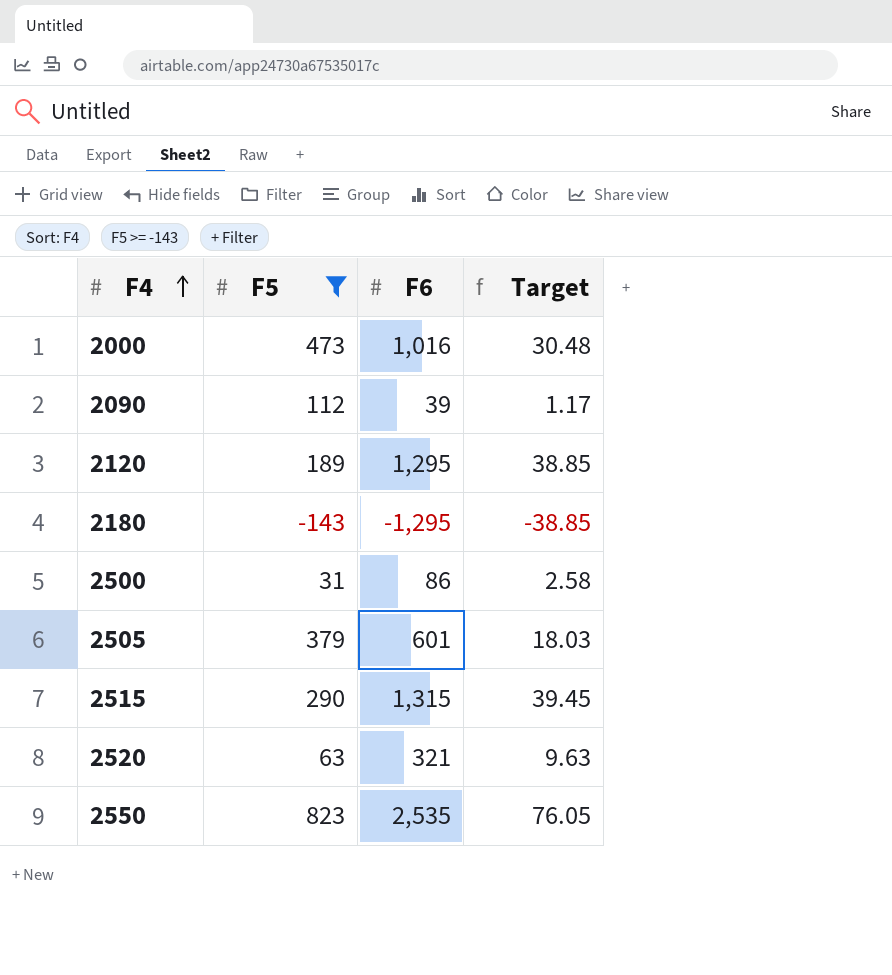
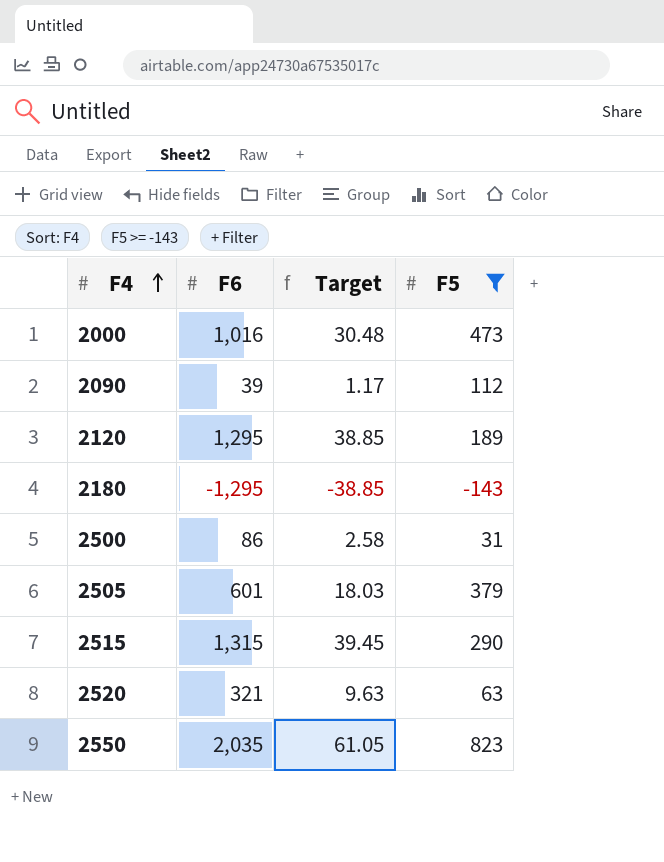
column F5 | position: 2 -> 4
2550 | F6: 2,535 -> 2,035
2550 | Target: 76.05 -> 61.05

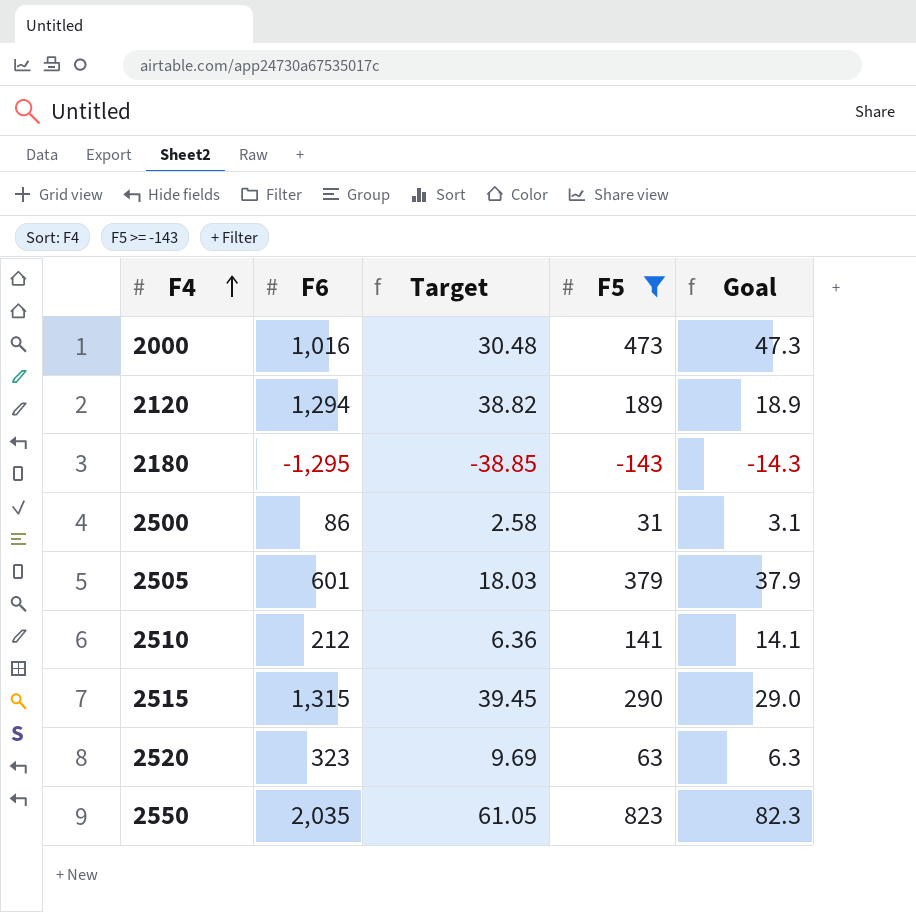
column Goal | formula: none -> [F5] * 0.1
row 2090: 39 | 1.17 | 112 -> none
2120 | F6: 1,295 -> 1,294
2120 | Target: 38.85 -> 38.82
row 2510: none -> 212 | 6.36 | 141 | 14.1
2520 | F6: 321 -> 323
2520 | Target: 9.63 -> 9.69

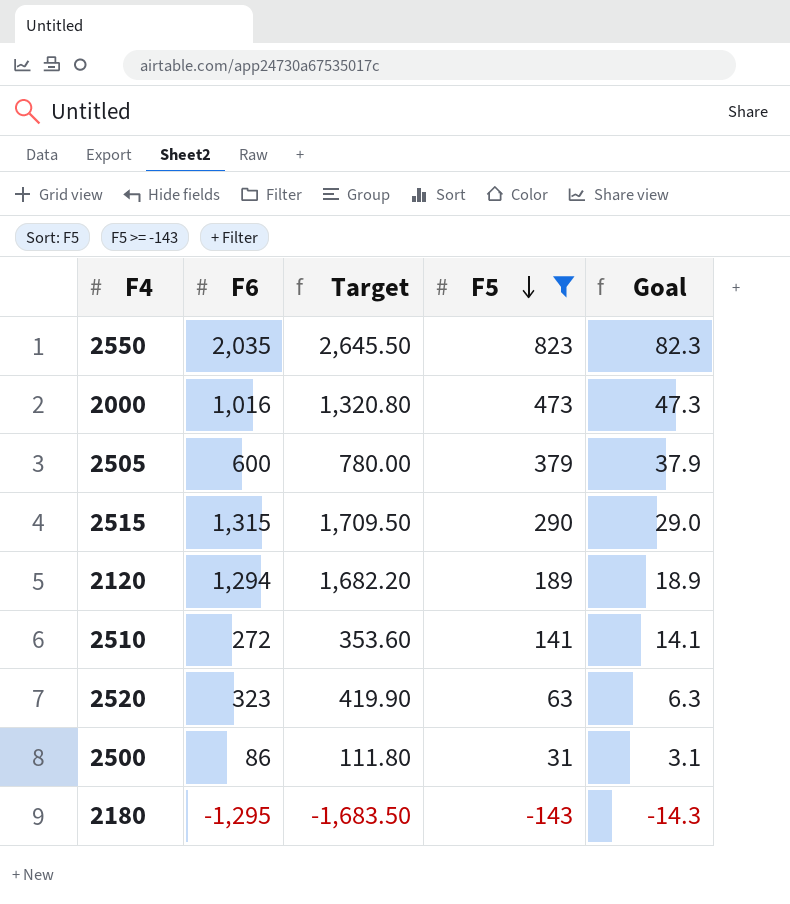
row order: F4 ascending -> F5 descending
column Target | formula: [F6] * 0.03 -> [F6] * 1.3
2505 | F6: 601 -> 600
2510 | F6: 212 -> 272

